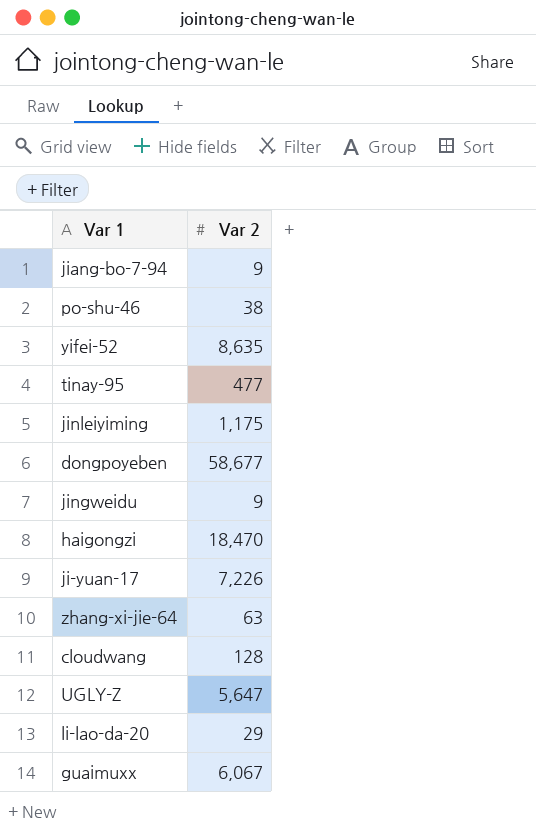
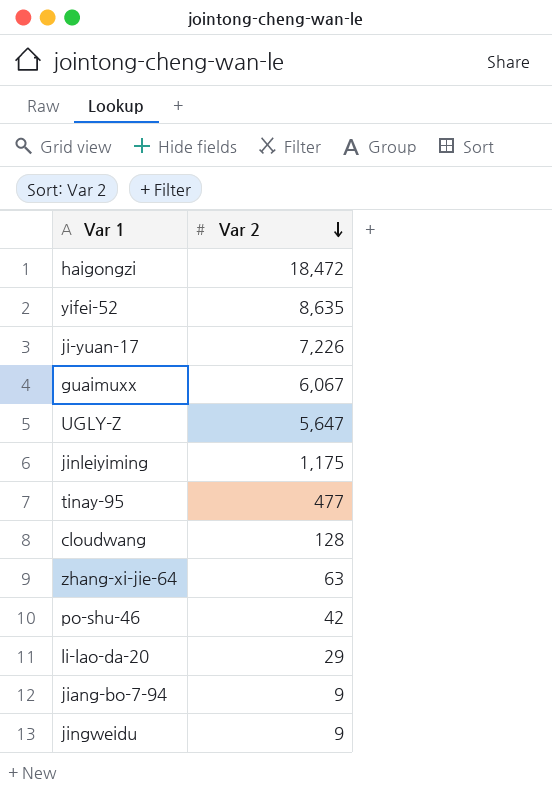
row order: none -> Var 2 descending
row dongpoyeben: 58,677 -> none
haigongzi | Var 2: 18,470 -> 18,472
po-shu-46 | Var 2: 38 -> 42

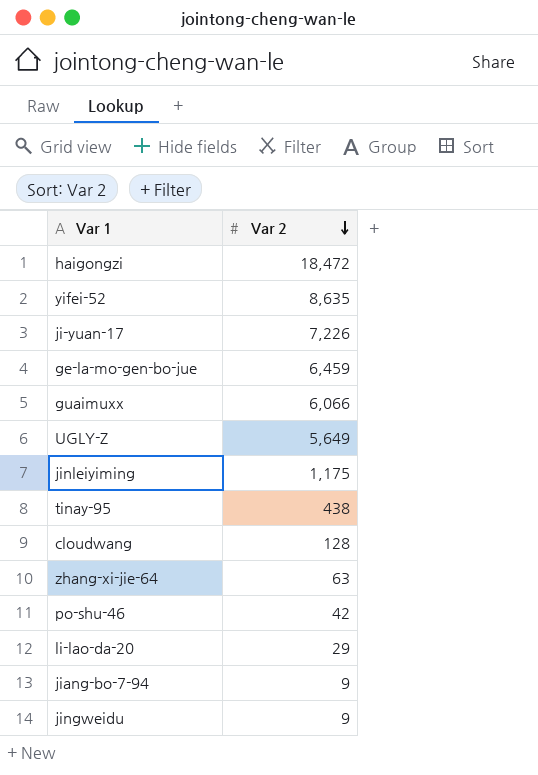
row ge-la-mo-gen-bo-jue: none -> 6,459
guaimuxx | Var 2: 6,067 -> 6,066
UGLY-Z | Var 2: 5,647 -> 5,649
tinay-95 | Var 2: 477 -> 438

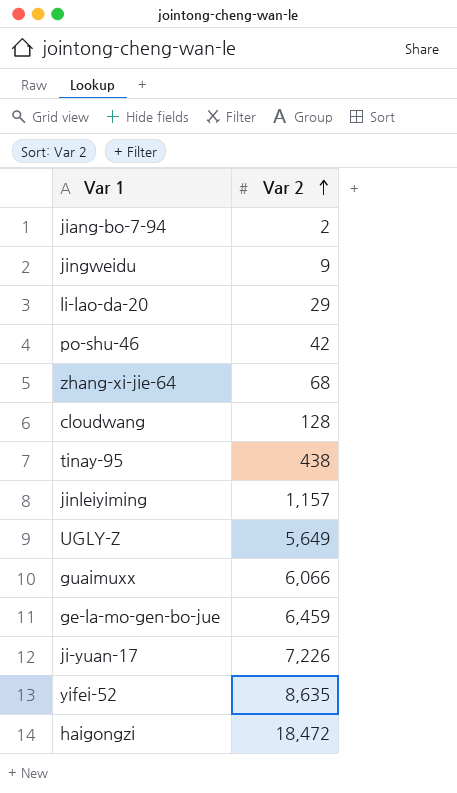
row order: Var 2 descending -> Var 2 ascending
jiang-bo-7-94 | Var 2: 9 -> 2
zhang-xi-jie-64 | Var 2: 63 -> 68
jinleiyiming | Var 2: 1,175 -> 1,157

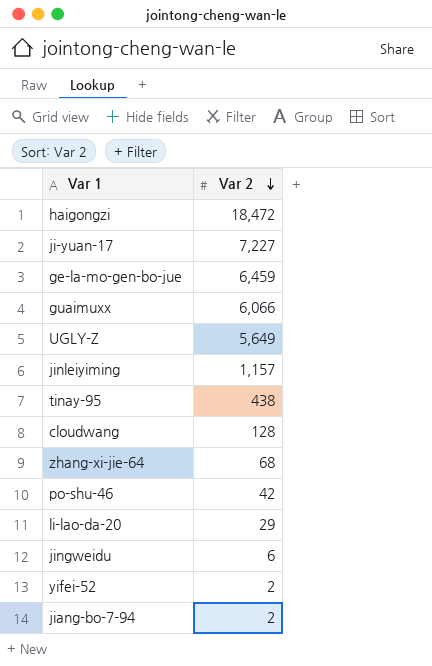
row order: Var 2 ascending -> Var 2 descending
ji-yuan-17 | Var 2: 7,226 -> 7,227
jingweidu | Var 2: 9 -> 6
yifei-52 | Var 2: 8,635 -> 2

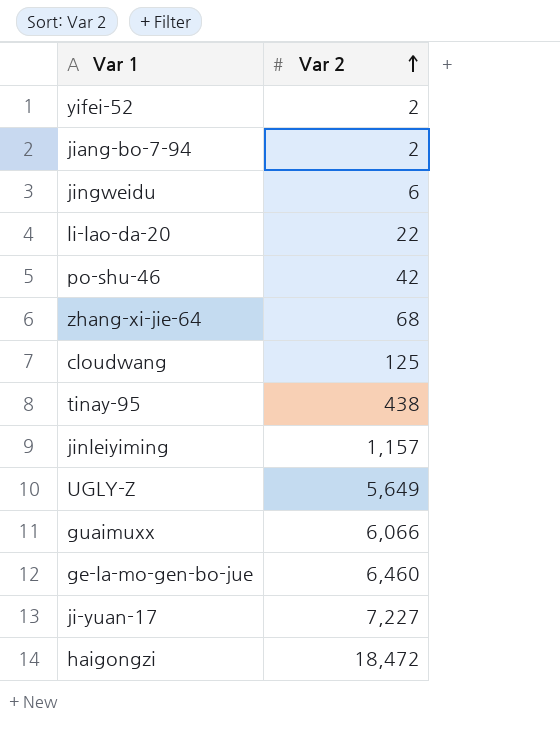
row order: Var 2 descending -> Var 2 ascending
li-lao-da-20 | Var 2: 29 -> 22
cloudwang | Var 2: 128 -> 125
ge-la-mo-gen-bo-jue | Var 2: 6,459 -> 6,460

